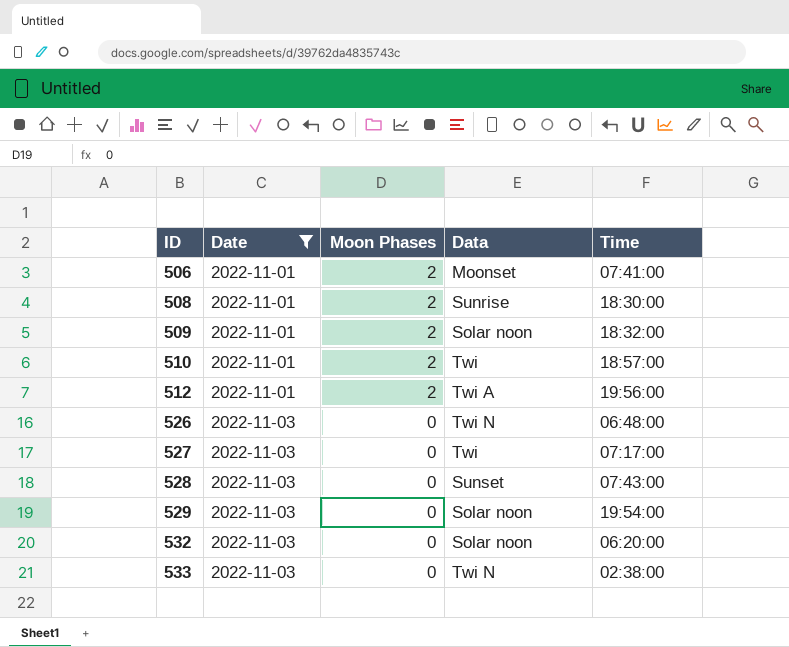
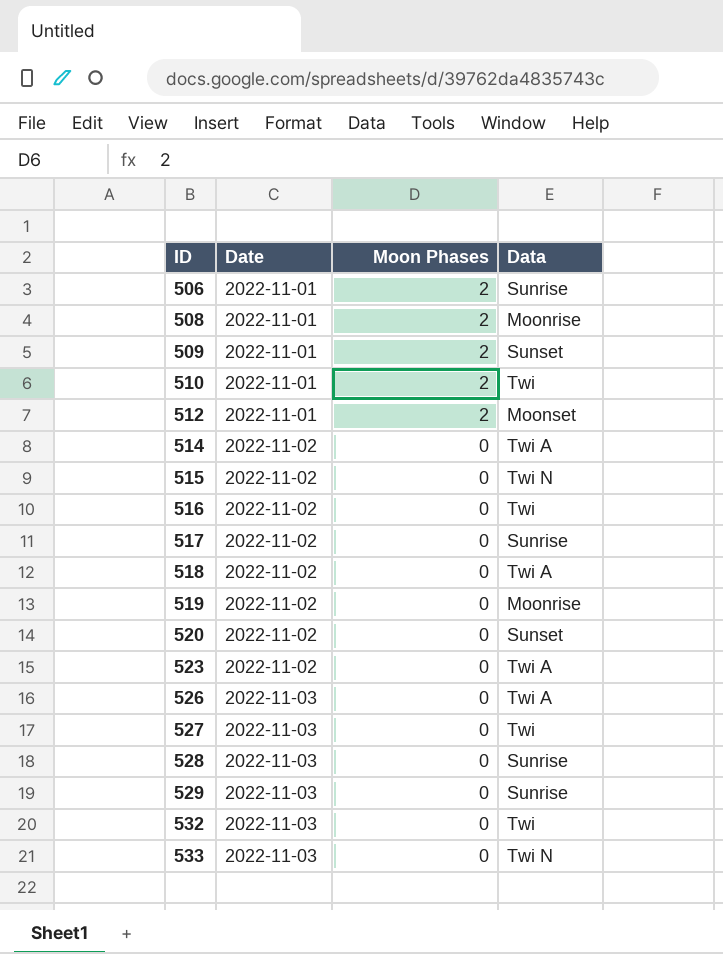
filter: Date != 2022-11-02 -> none
column Time | position: 5 -> none
506 | Data: Moonset -> Sunrise
508 | Data: Sunrise -> Moonrise
509 | Data: Solar noon -> Sunset
512 | Data: Twi A -> Moonset
526 | Data: Twi N -> Twi A
528 | Data: Sunset -> Sunrise
529 | Data: Solar noon -> Sunrise
532 | Data: Solar noon -> Twi

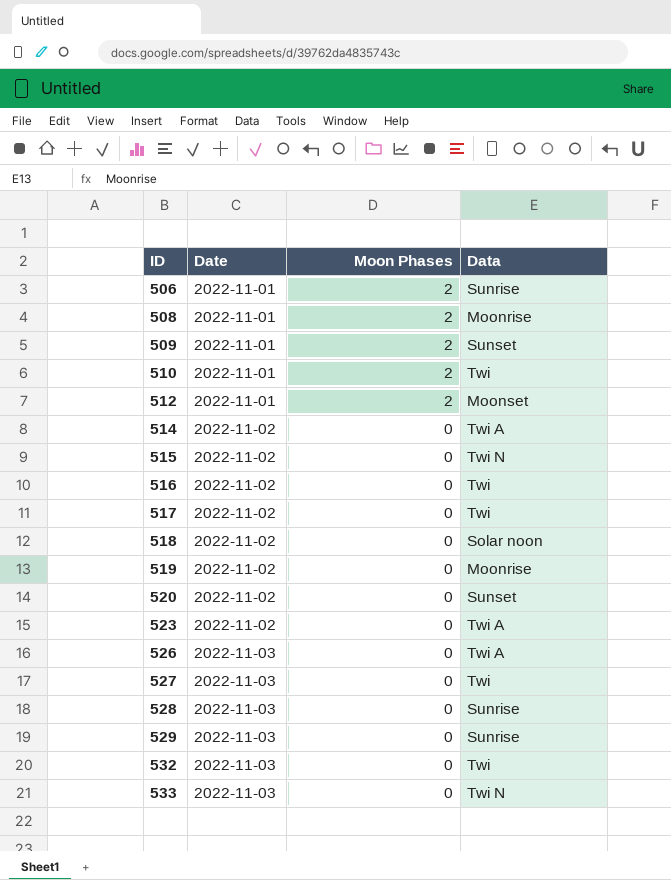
517 | Data: Sunrise -> Twi
518 | Data: Twi A -> Solar noon

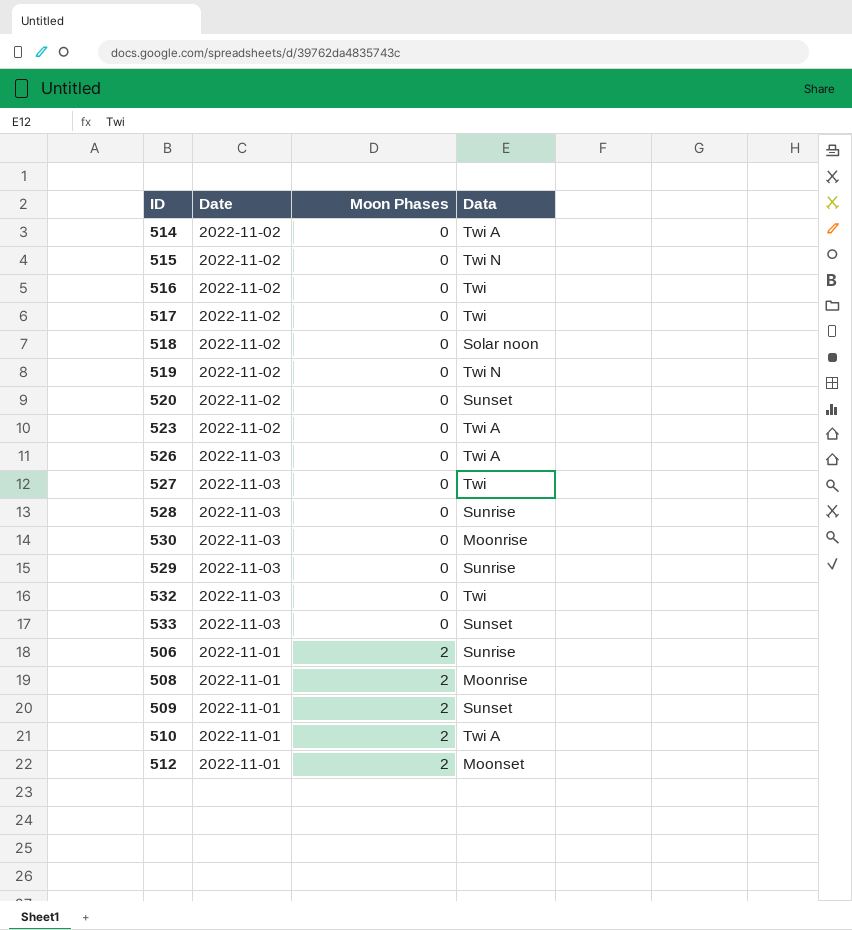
row order: ID ascending -> Moon Phases ascending
519 | Data: Moonrise -> Twi N
row 530: none -> 2022-11-03 | 0 | Moonrise
533 | Data: Twi N -> Sunset
510 | Data: Twi -> Twi A

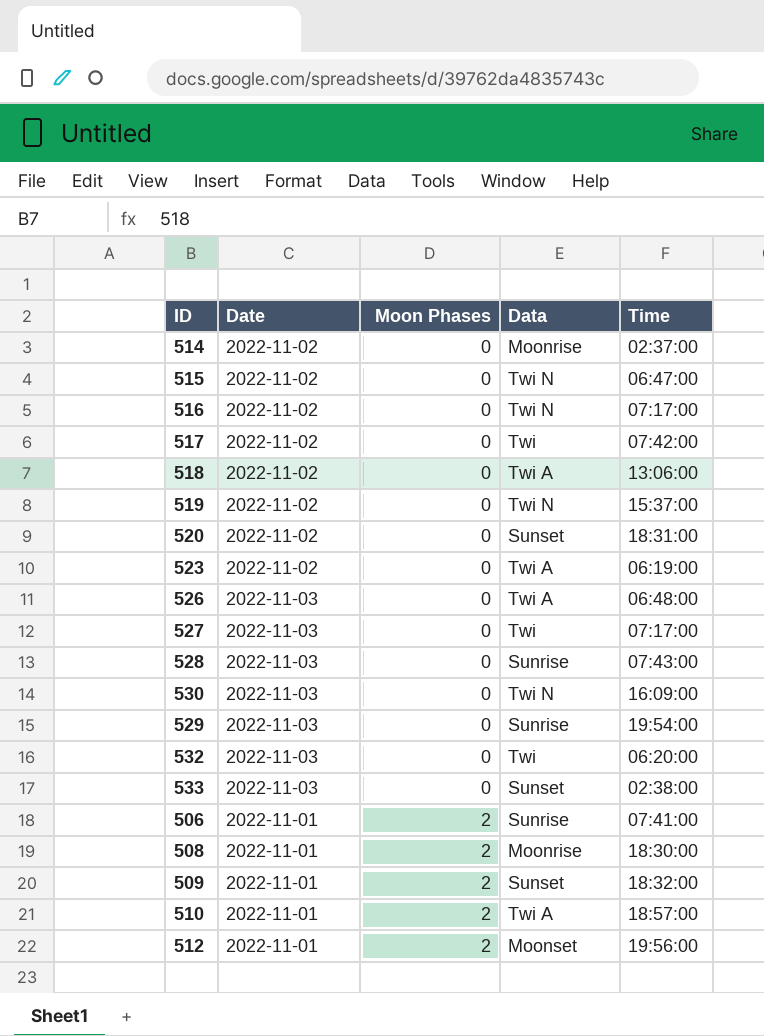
column Time | position: none -> 5
514 | Data: Twi A -> Moonrise
516 | Data: Twi -> Twi N
518 | Data: Solar noon -> Twi A
530 | Data: Moonrise -> Twi N

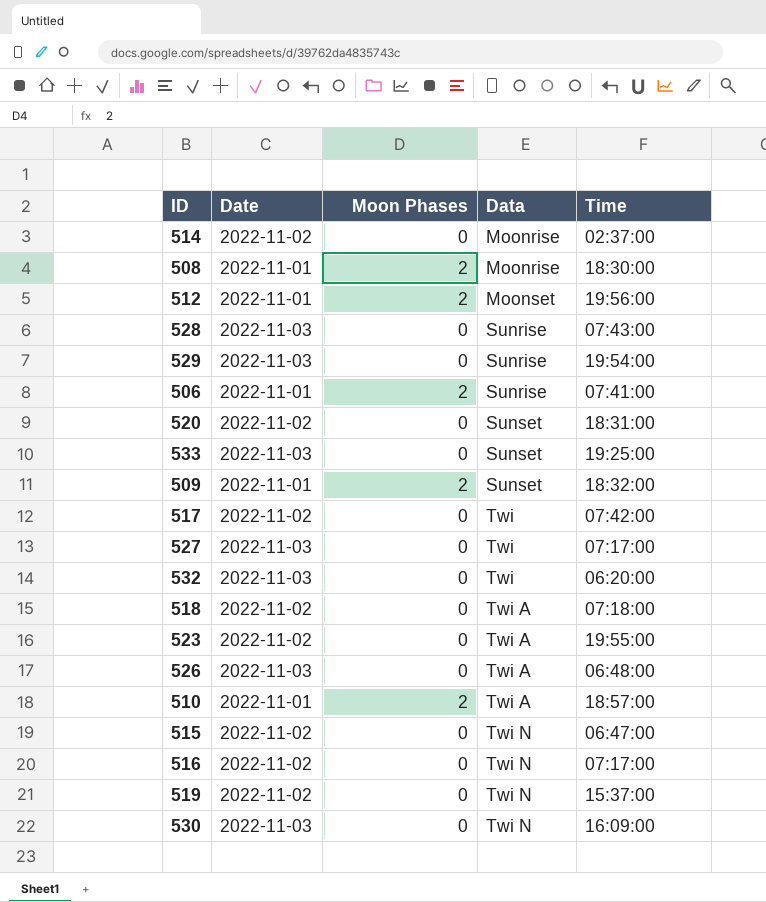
row order: Moon Phases ascending -> Data ascending
533 | Time: 02:38:00 -> 19:25:00
518 | Time: 13:06:00 -> 07:18:00
523 | Time: 06:19:00 -> 19:55:00

